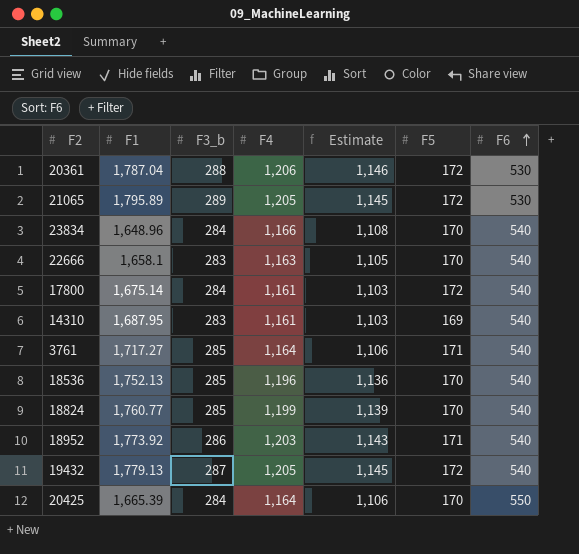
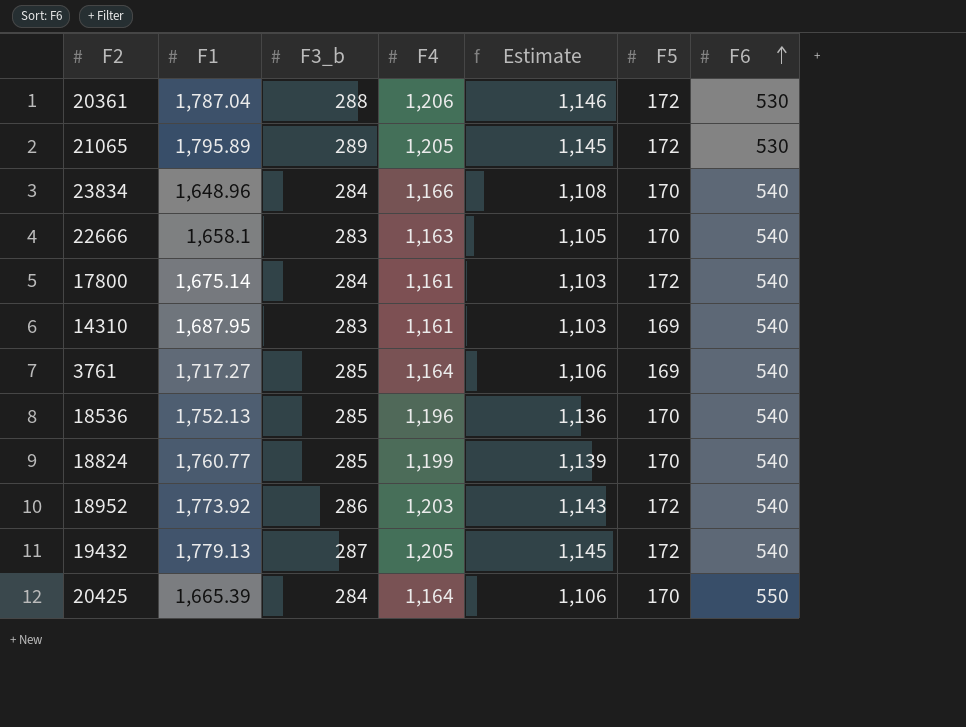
3761 | F5: 171 -> 169
18952 | F5: 171 -> 172

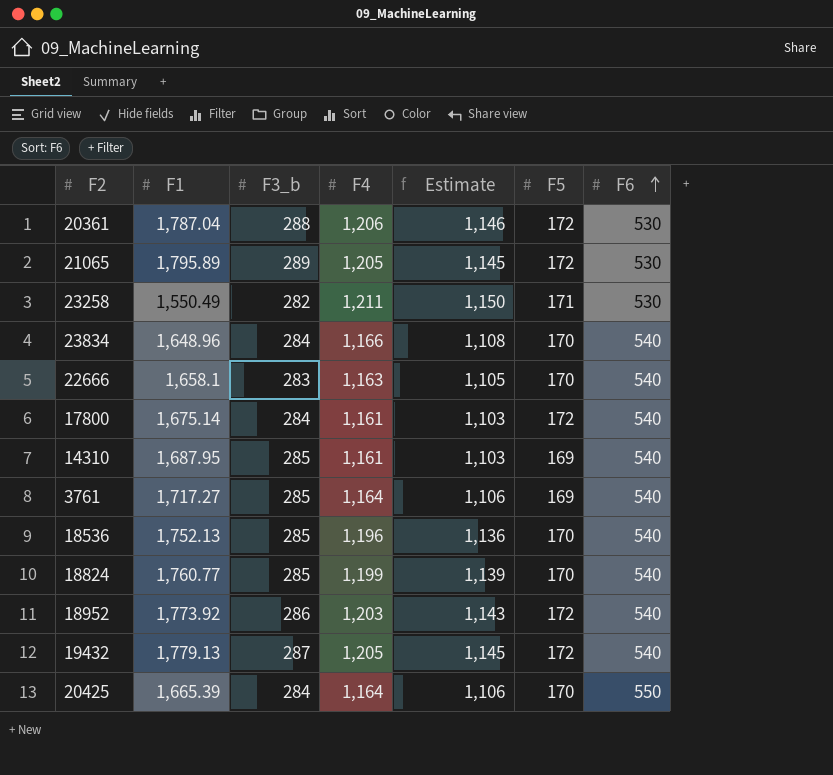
row 23258: none -> 1,550.49 | 282 | 1,211 | 1,150 | 171 | 530
14310 | F3_b: 283 -> 285

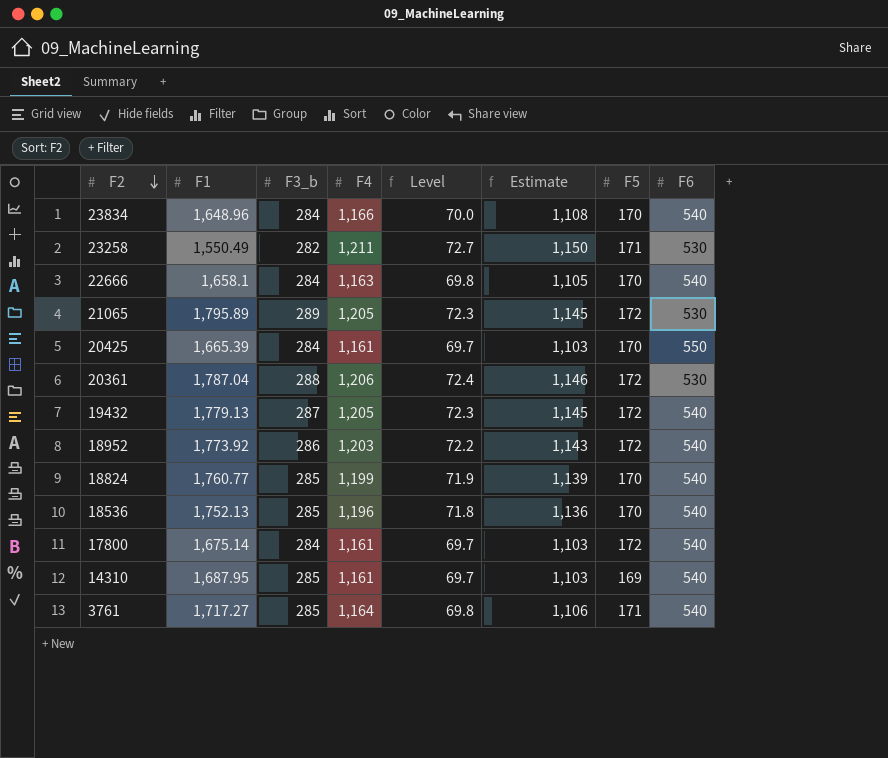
row order: F6 ascending -> F2 descending
column Level | formula: none -> [F4] * 0.06
22666 | F3_b: 283 -> 284
20425 | F4: 1,164 -> 1,161
20425 | Estimate: 1,106 -> 1,103
3761 | F5: 169 -> 171

